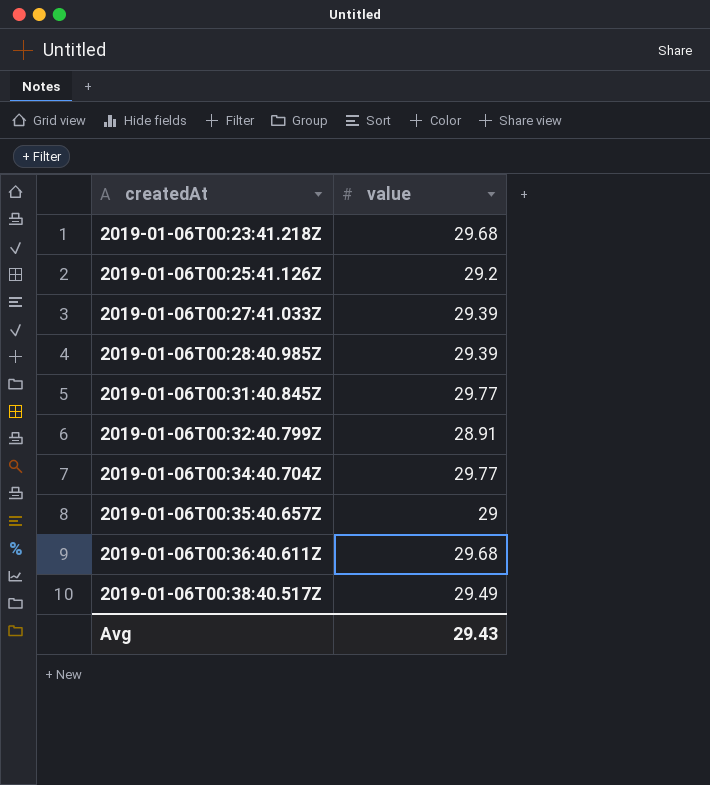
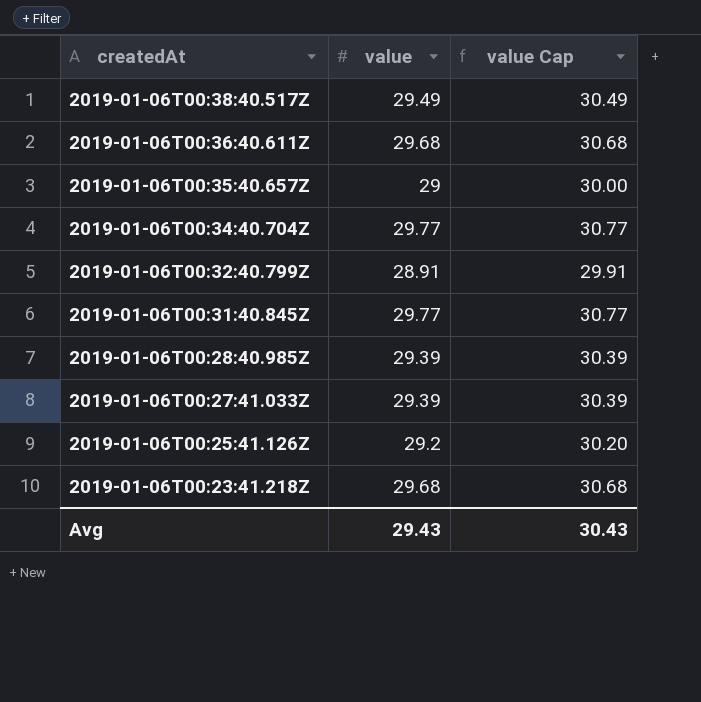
row order: createdAt ascending -> createdAt descending
column value Cap | formula: none -> [value] + 1

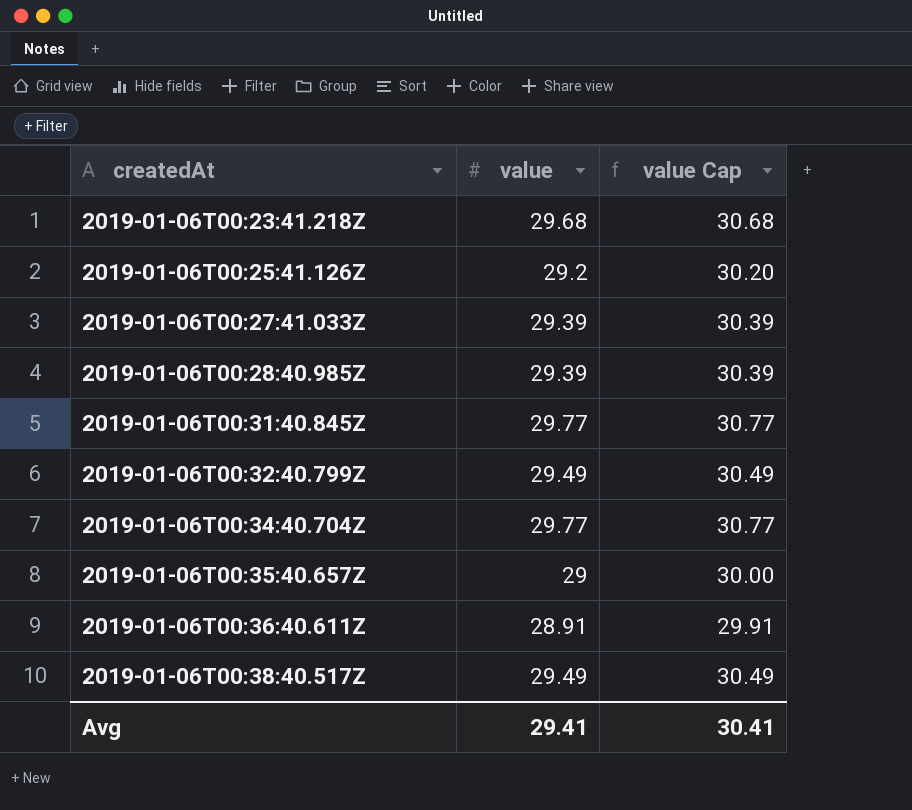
row order: createdAt descending -> createdAt ascending
2019-01-06T00:32:40.799Z | value: 28.91 -> 29.49
2019-01-06T00:32:40.799Z | value Cap: 29.91 -> 30.49
2019-01-06T00:36:40.611Z | value: 29.68 -> 28.91
2019-01-06T00:36:40.611Z | value Cap: 30.68 -> 29.91
Avg | value: 29.43 -> 29.41
Avg | value Cap: 30.43 -> 30.41

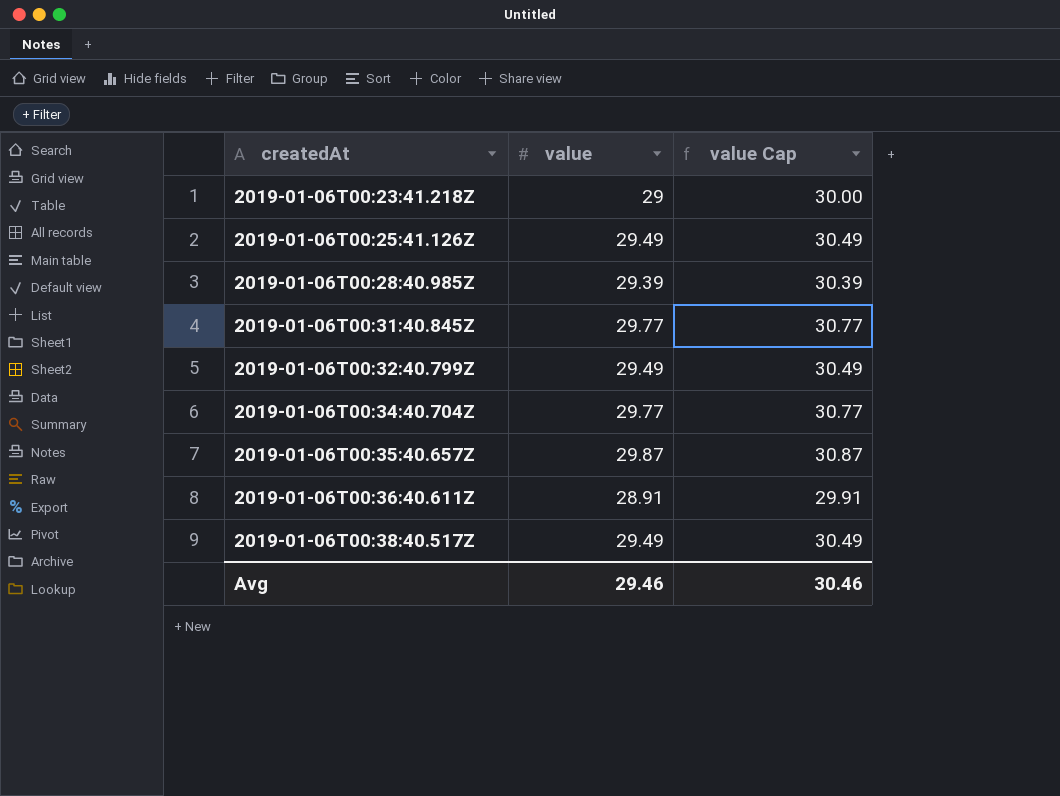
row 2019-01-06T00:27:41.033Z: 29.39 | 30.39 -> none
2019-01-06T00:23:41.218Z | value: 29.68 -> 29
2019-01-06T00:23:41.218Z | value Cap: 30.68 -> 30.00
2019-01-06T00:25:41.126Z | value: 29.2 -> 29.49
2019-01-06T00:25:41.126Z | value Cap: 30.20 -> 30.49
2019-01-06T00:35:40.657Z | value: 29 -> 29.87
2019-01-06T00:35:40.657Z | value Cap: 30.00 -> 30.87
Avg | value: 29.41 -> 29.46
Avg | value Cap: 30.41 -> 30.46

